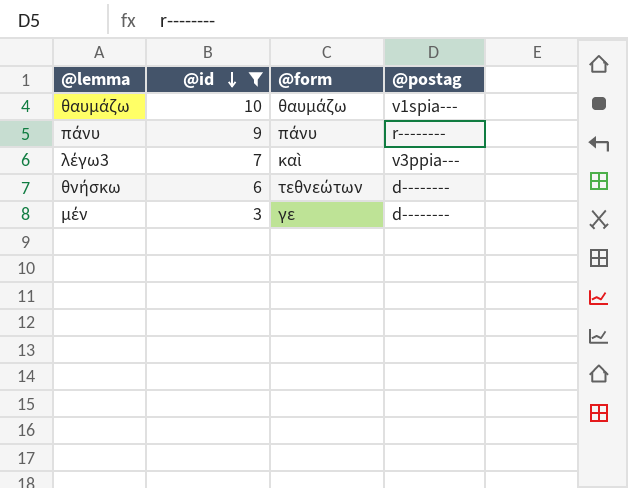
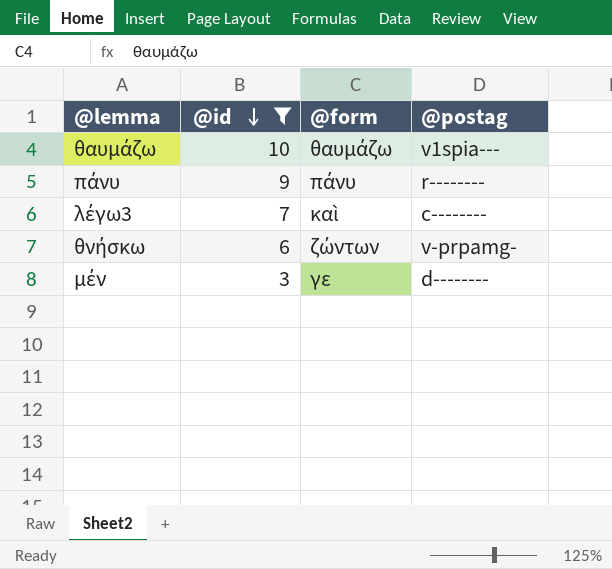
λέγω3 | @postag: v3ppia--- -> c--------
θνήσκω | @form: τεθνεώτων -> ζώντων
θνήσκω | @postag: d-------- -> v-prpamg-

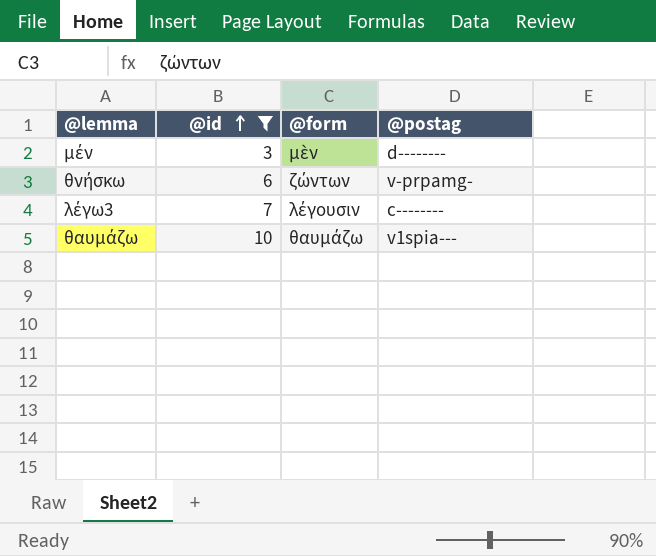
row order: @id descending -> @id ascending
row πάνυ: 9 | πάνυ | r-------- -> none
μέν | @form: γε -> μὲν
λέγω3 | @form: καὶ -> λέγουσιν

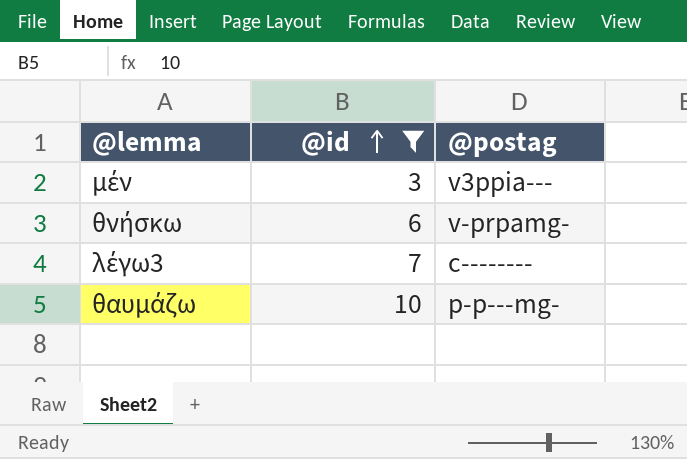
column @form | position: 3 -> none
μέν | @postag: d-------- -> v3ppia---
θαυμάζω | @postag: v1spia--- -> p-p---mg-

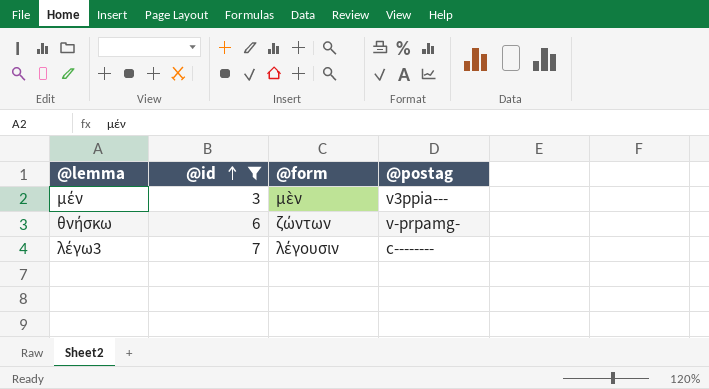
column @form | position: none -> 3
row θαυμάζω: 10 | p-p---mg- -> none

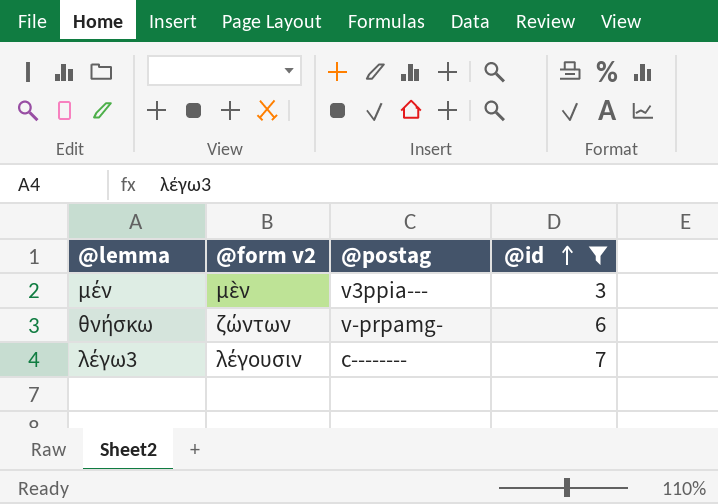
column name: @form -> @form v2
column @id | position: 2 -> 4

